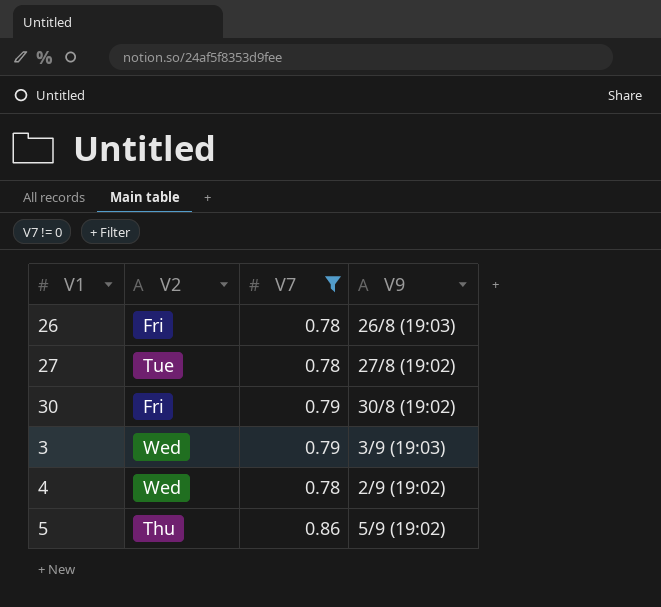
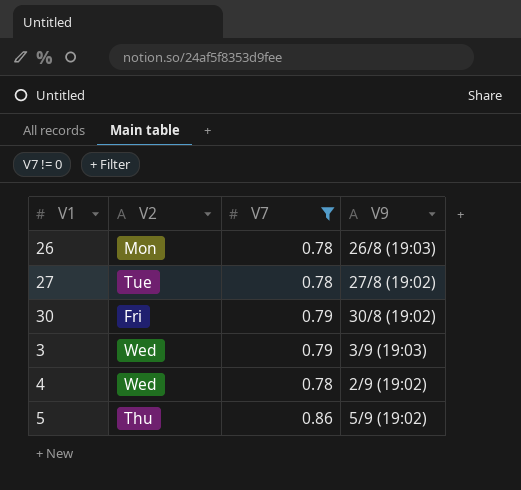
26 | V2: Fri -> Mon

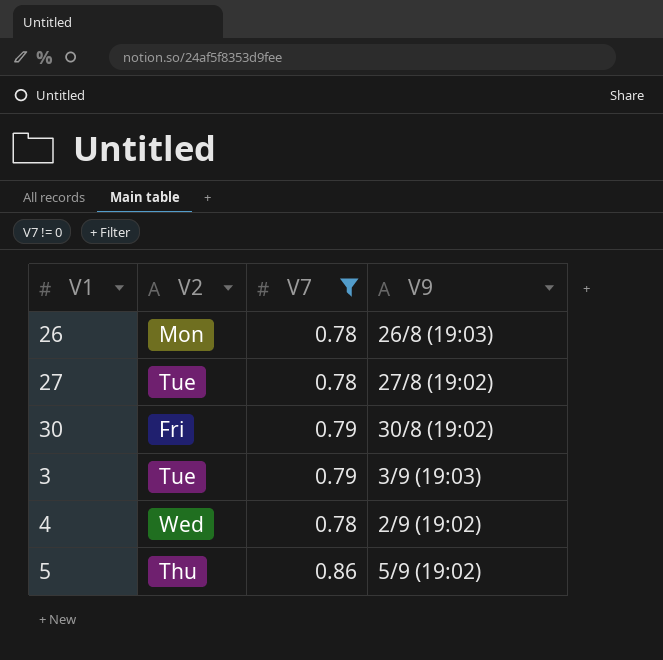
3 | V2: Wed -> Tue

